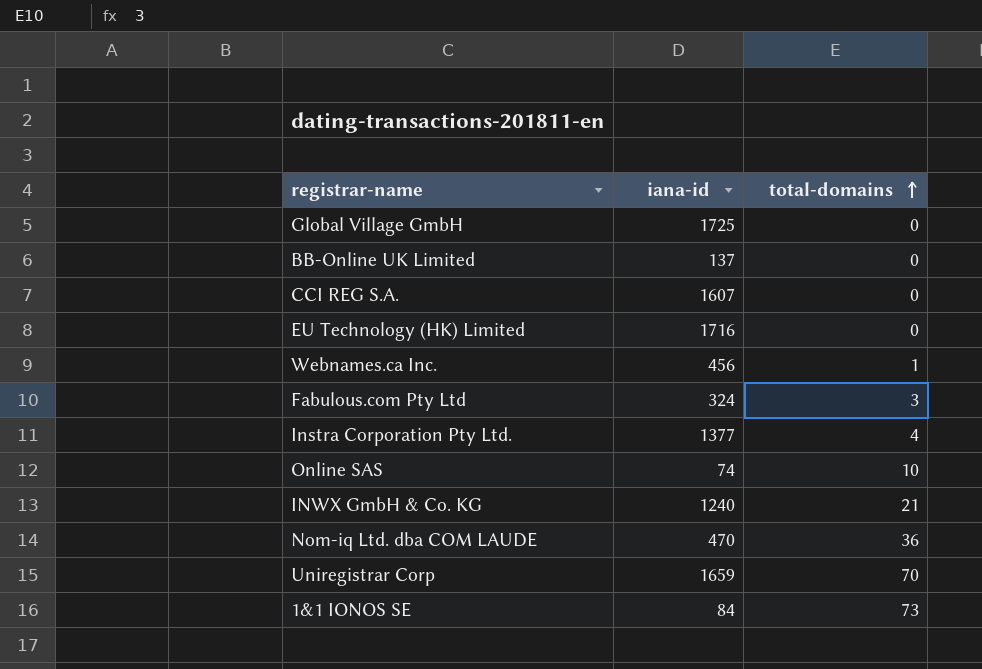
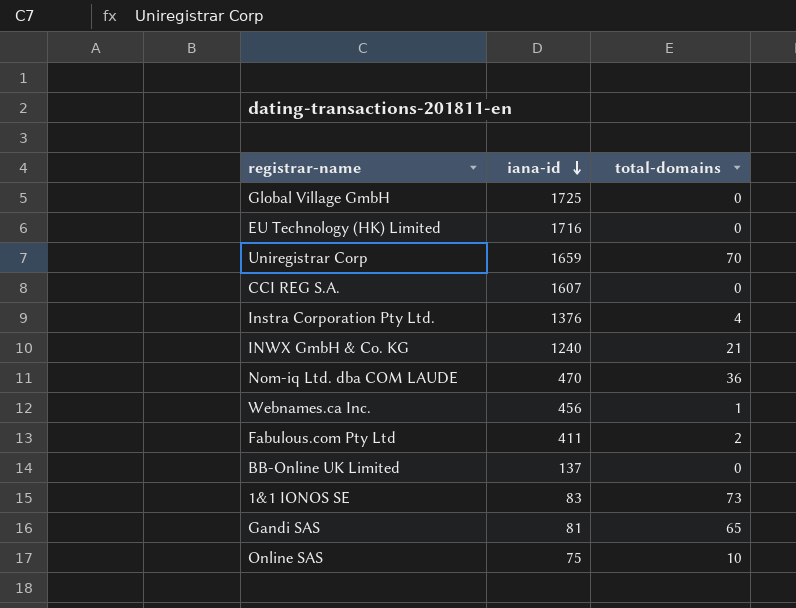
row order: total-domains ascending -> iana-id descending
Instra Corporation Pty Ltd. | iana-id: 1377 -> 1376
Fabulous.com Pty Ltd | iana-id: 324 -> 411
Fabulous.com Pty Ltd | total-domains: 3 -> 2
1&1 IONOS SE | iana-id: 84 -> 83
row Gandi SAS: none -> 81 | 65
Online SAS | iana-id: 74 -> 75

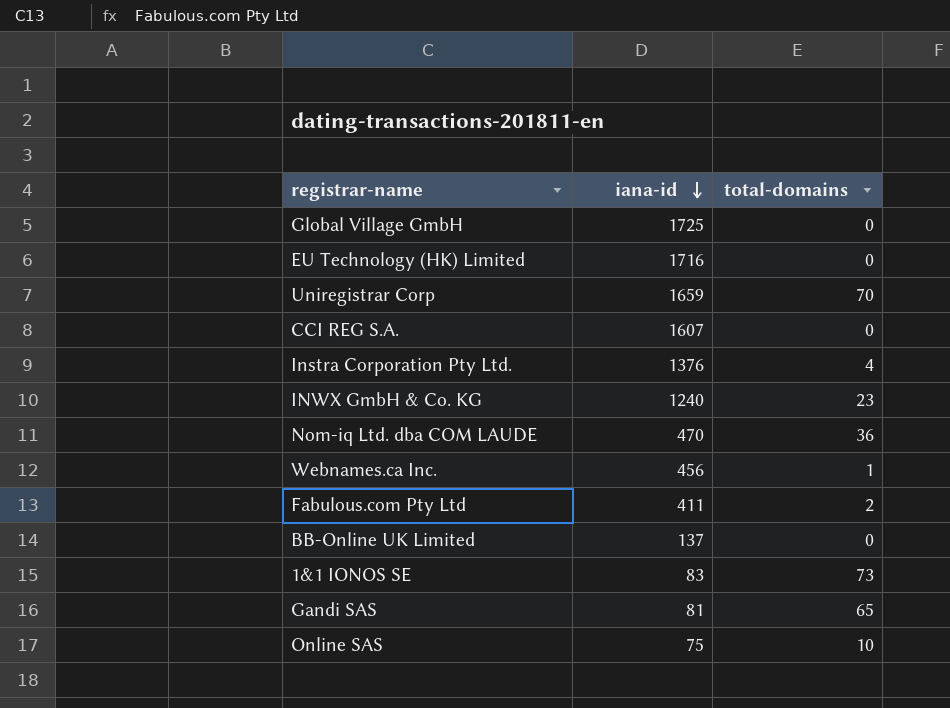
INWX GmbH & Co. KG | total-domains: 21 -> 23

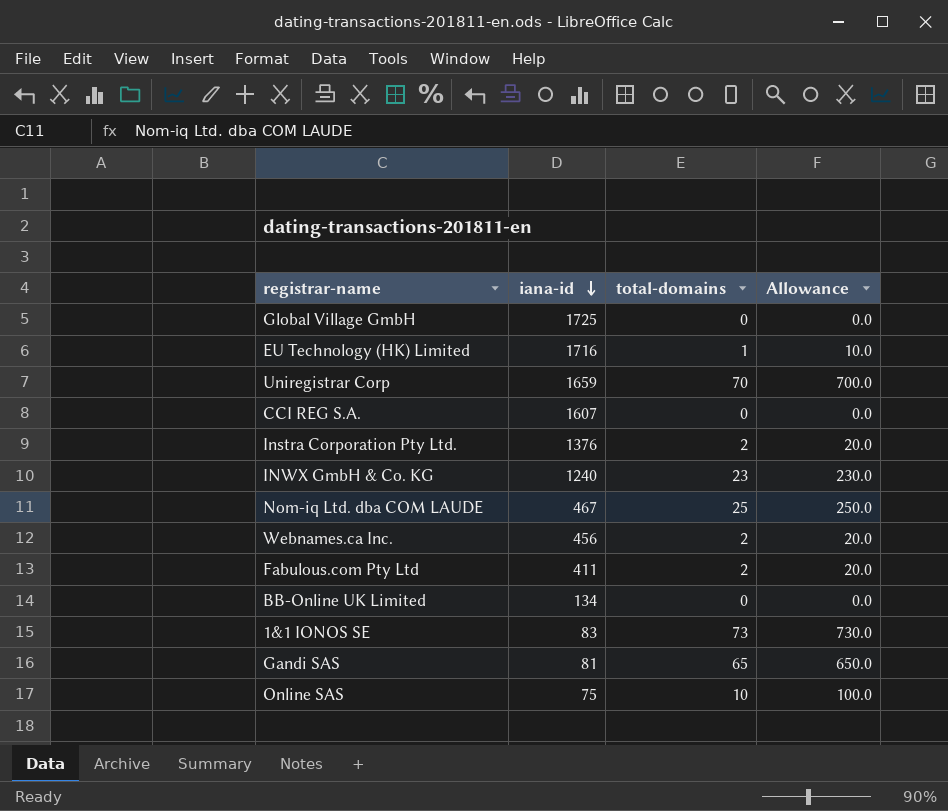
column Allowance | formula: none -> [total-domains] * 10
EU Technology (HK) Limited | total-domains: 0 -> 1
Instra Corporation Pty Ltd. | total-domains: 4 -> 2
Nom-iq Ltd. dba COM LAUDE | iana-id: 470 -> 467
Nom-iq Ltd. dba COM LAUDE | total-domains: 36 -> 25
Webnames.ca Inc. | total-domains: 1 -> 2
BB-Online UK Limited | iana-id: 137 -> 134

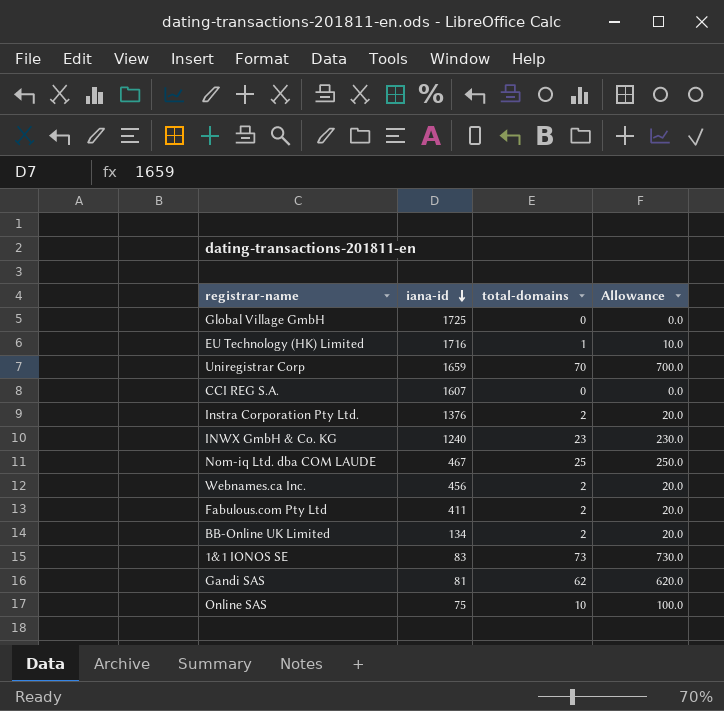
BB-Online UK Limited | total-domains: 0 -> 2
BB-Online UK Limited | Allowance: 0.0 -> 20.0
Gandi SAS | total-domains: 65 -> 62
Gandi SAS | Allowance: 650.0 -> 620.0

